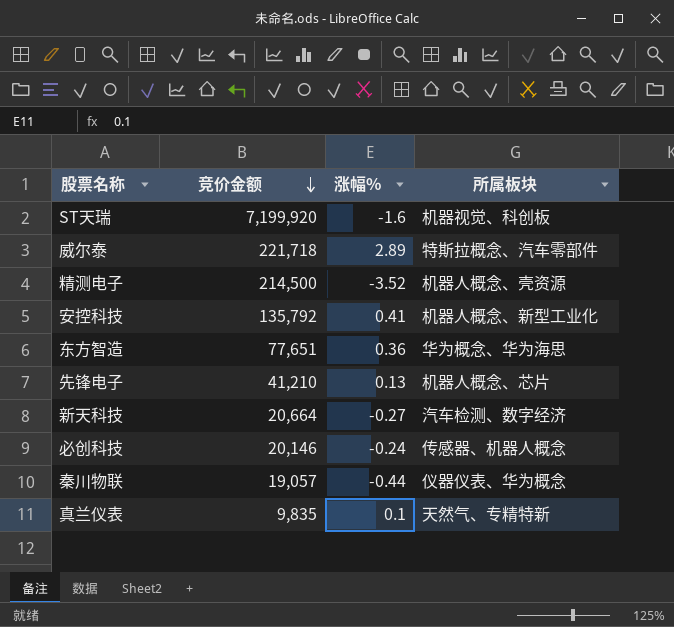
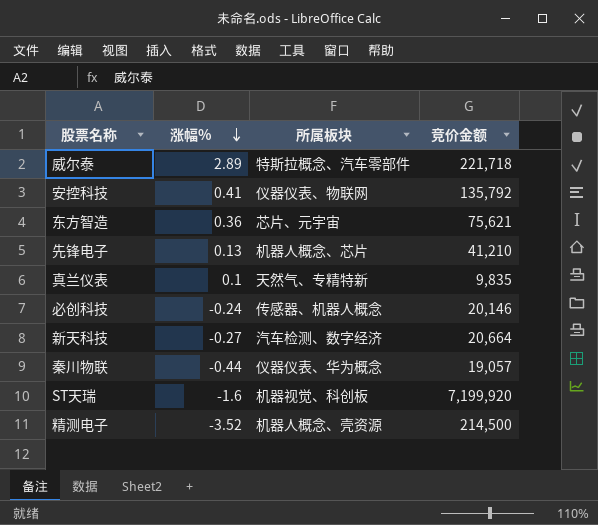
row order: 竞价金额 descending -> 涨幅% descending
column 竞价金额 | position: 2 -> 4
安控科技 | 所属板块: 机器人概念、新型工业化 -> 仪器仪表、物联网
东方智造 | 所属板块: 华为概念、华为海思 -> 芯片、元宇宙
东方智造 | 竞价金额: 77,651 -> 75,621

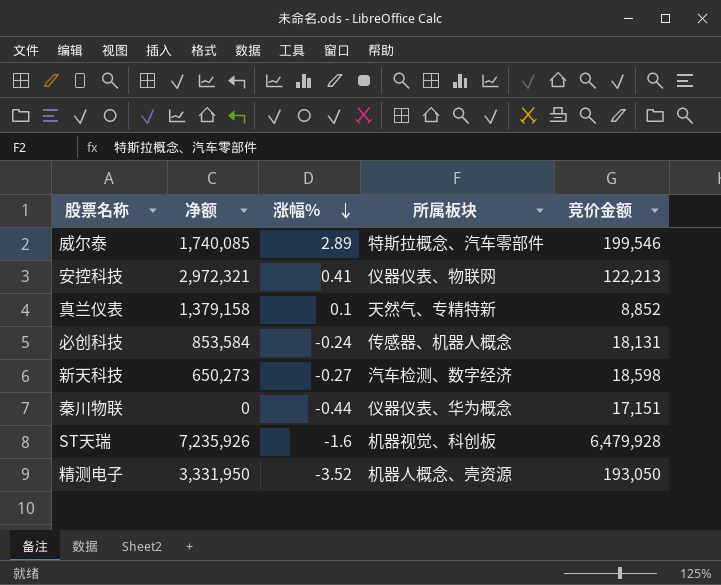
column 净额 | position: none -> 2
row 东方智造: 0.36 | 芯片、元宇宙 | 75,621 -> none
row 先锋电子: 0.13 | 机器人概念、芯片 | 41,210 -> none
威尔泰 | 竞价金额: 221,718 -> 199,546
安控科技 | 竞价金额: 135,792 -> 122,213
真兰仪表 | 竞价金额: 9,835 -> 8,852
必创科技 | 竞价金额: 20,146 -> 18,131
新天科技 | 竞价金额: 20,664 -> 18,598
秦川物联 | 竞价金额: 19,057 -> 17,151
ST天瑞 | 竞价金额: 7,199,920 -> 6,479,928
精测电子 | 竞价金额: 214,500 -> 193,050

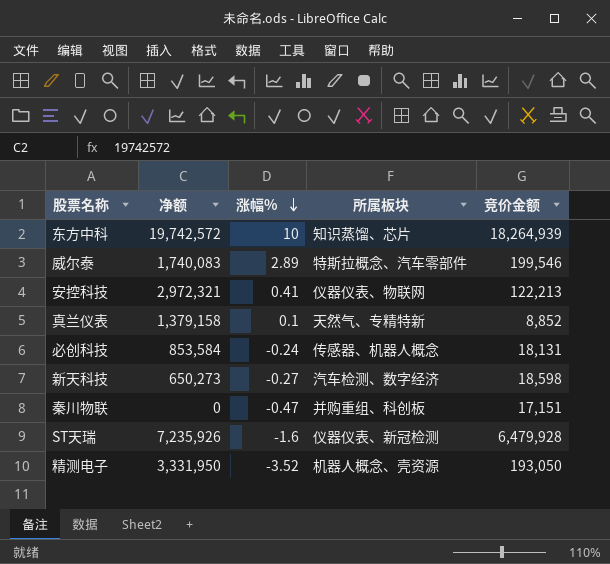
row 东方中科: none -> 19,742,572 | 10 | 知识蒸馏、芯片 | 18,264,939
威尔泰 | 净额: 1,740,085 -> 1,740,083
秦川物联 | 涨幅%: -0.44 -> -0.47
秦川物联 | 所属板块: 仪器仪表、华为概念 -> 并购重组、科创板
ST天瑞 | 所属板块: 机器视觉、科创板 -> 仪器仪表、新冠检测

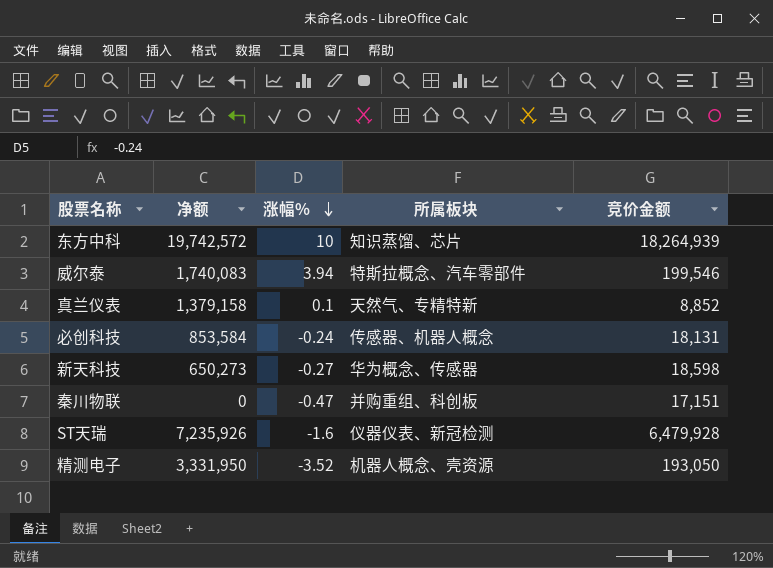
row 安控科技: 2,972,321 | 0.41 | 仪器仪表、物联网 | 122,213 -> none
威尔泰 | 涨幅%: 2.89 -> 3.94
新天科技 | 所属板块: 汽车检测、数字经济 -> 华为概念、传感器

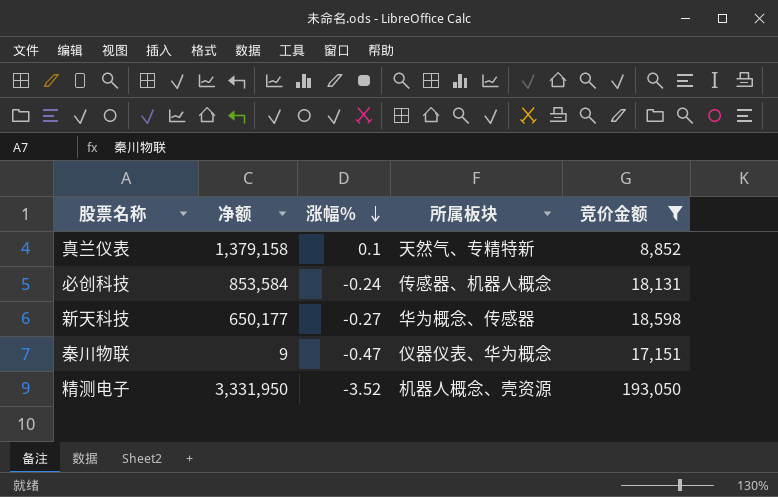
filter: none -> 竞价金额 <= 193,050
新天科技 | 净额: 650,273 -> 650,177
秦川物联 | 净额: 0 -> 9
秦川物联 | 所属板块: 并购重组、科创板 -> 仪器仪表、华为概念

